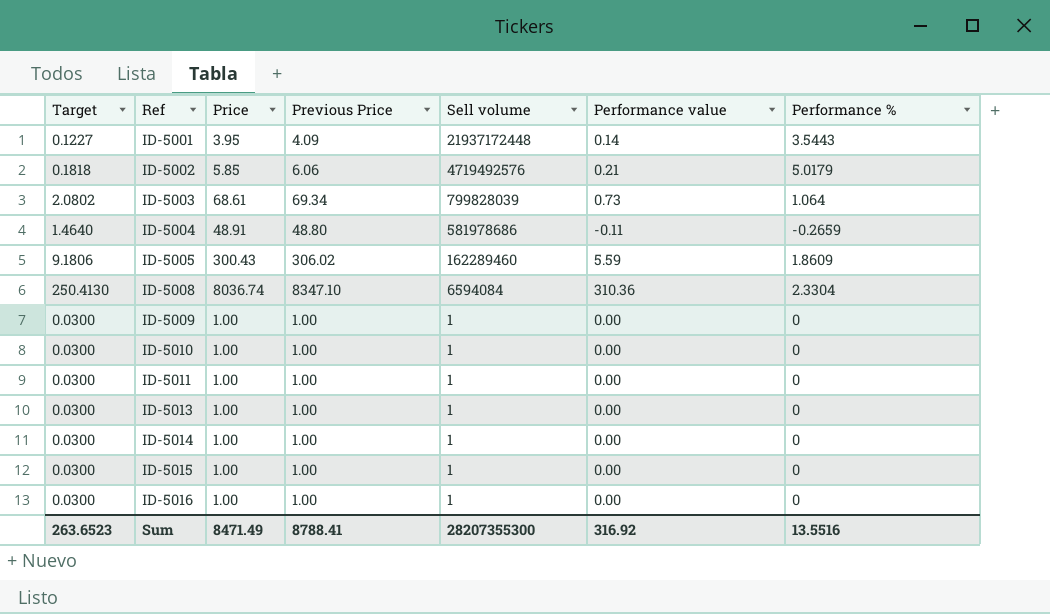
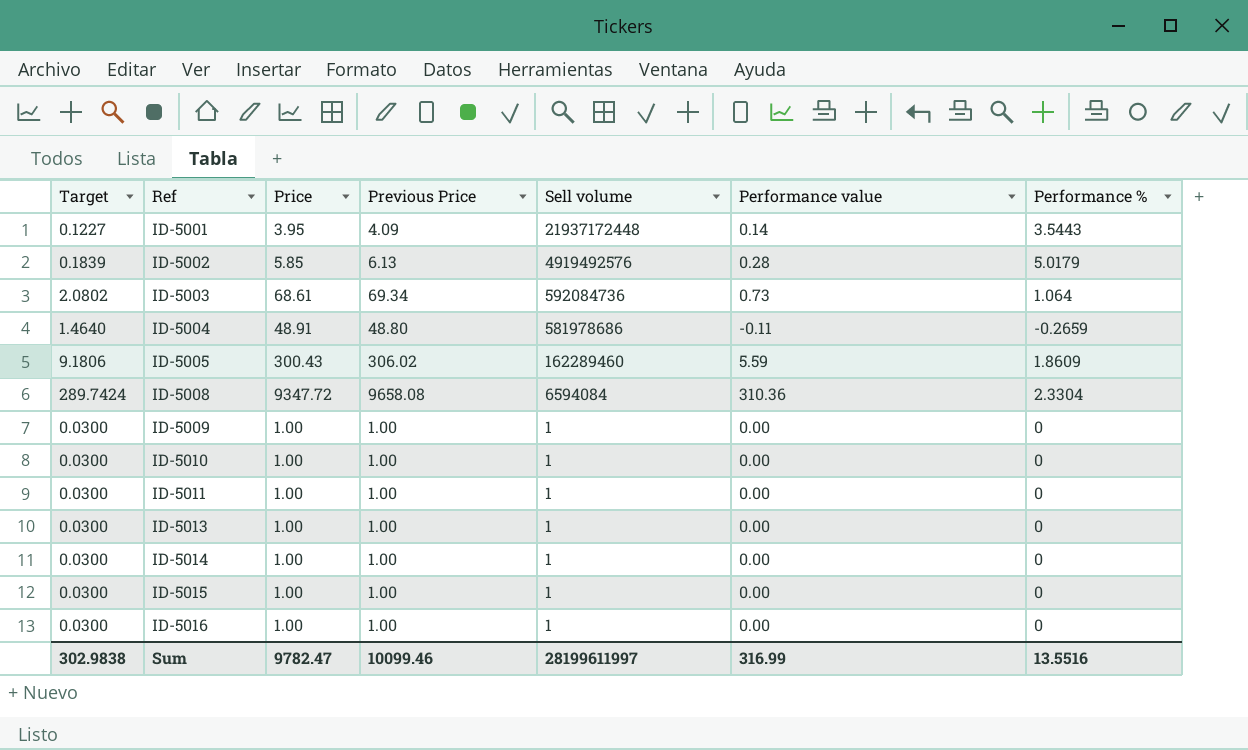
ID-5002 | Target: 0.1818 -> 0.1839
ID-5002 | Previous Price: 6.06 -> 6.13
ID-5002 | Sell volume: 4719492576 -> 4919492576
ID-5002 | Performance value: 0.21 -> 0.28
ID-5003 | Sell volume: 799828039 -> 592084736
ID-5008 | Target: 250.4130 -> 289.7424
ID-5008 | Price: 8036.74 -> 9347.72
ID-5008 | Previous Price: 8347.10 -> 9658.08
Sum | Target: 263.6523 -> 302.9838
Sum | Price: 8471.49 -> 9782.47
Sum | Previous Price: 8788.41 -> 10099.46
Sum | Sell volume: 28207355300 -> 28199611997
Sum | Performance value: 316.92 -> 316.99

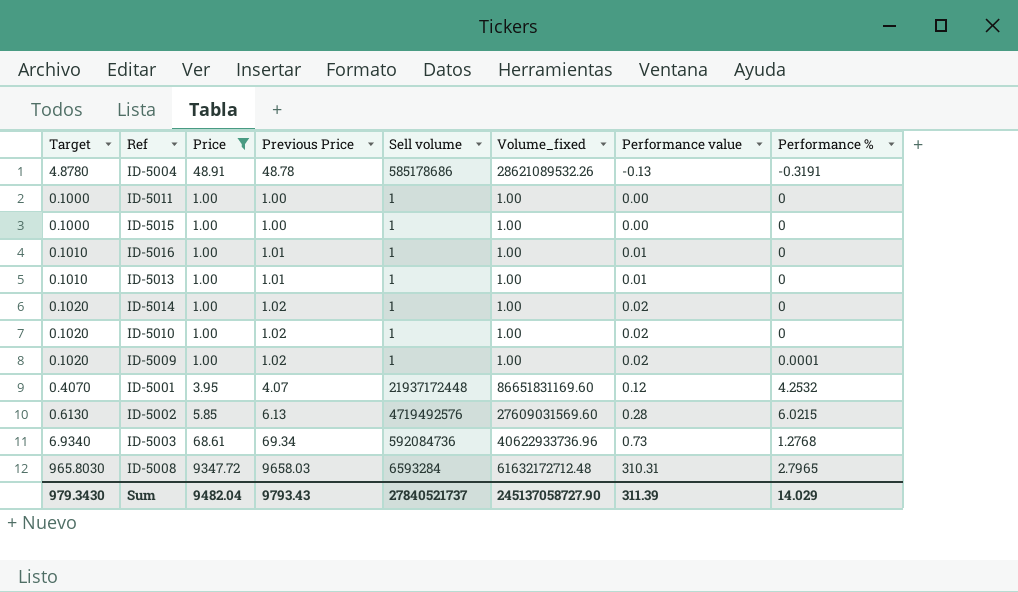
filter: none -> Price != 300.43
row order: Ref ascending -> Performance value ascending
column Target | formula: [Previous Price] * 0.03 -> [Previous Price] * 0.1
column Volume_fixed | formula: none -> [Price] * [Sell volume]
ID-5004 | Previous Price: 48.80 -> 48.78
ID-5004 | Sell volume: 581978686 -> 585178686
ID-5004 | Performance value: -0.11 -> -0.13
ID-5004 | Performance %: -0.2659 -> -0.3191
ID-5016 | Previous Price: 1.00 -> 1.01
ID-5016 | Performance value: 0.00 -> 0.01
ID-5013 | Previous Price: 1.00 -> 1.01
ID-5013 | Performance value: 0.00 -> 0.01
ID-5014 | Previous Price: 1.00 -> 1.02
ID-5014 | Performance value: 0.00 -> 0.02
ID-5010 | Previous Price: 1.00 -> 1.02
ID-5010 | Performance value: 0.00 -> 0.02
ID-5009 | Previous Price: 1.00 -> 1.02
ID-5009 | Performance value: 0.00 -> 0.02
ID-5009 | Performance %: 0 -> 0.0001
ID-5001 | Previous Price: 4.09 -> 4.07
ID-5001 | Performance value: 0.14 -> 0.12
ID-5001 | Performance %: 3.5443 -> 4.2532
ID-5002 | Sell volume: 4919492576 -> 4719492576
ID-5002 | Performance %: 5.0179 -> 6.0215
ID-5003 | Performance %: 1.064 -> 1.2768
ID-5008 | Previous Price: 9658.08 -> 9658.03
ID-5008 | Sell volume: 6594084 -> 6593284
ID-5008 | Performance value: 310.36 -> 310.31
ID-5008 | Performance %: 2.3304 -> 2.7965
Sum | Target: 302.9838 -> 979.3430
Sum | Price: 9782.47 -> 9482.04
Sum | Previous Price: 10099.46 -> 9793.43
Sum | Sell volume: 28199611997 -> 27840521737
Sum | Performance value: 316.99 -> 311.39
Sum | Performance %: 13.5516 -> 14.029

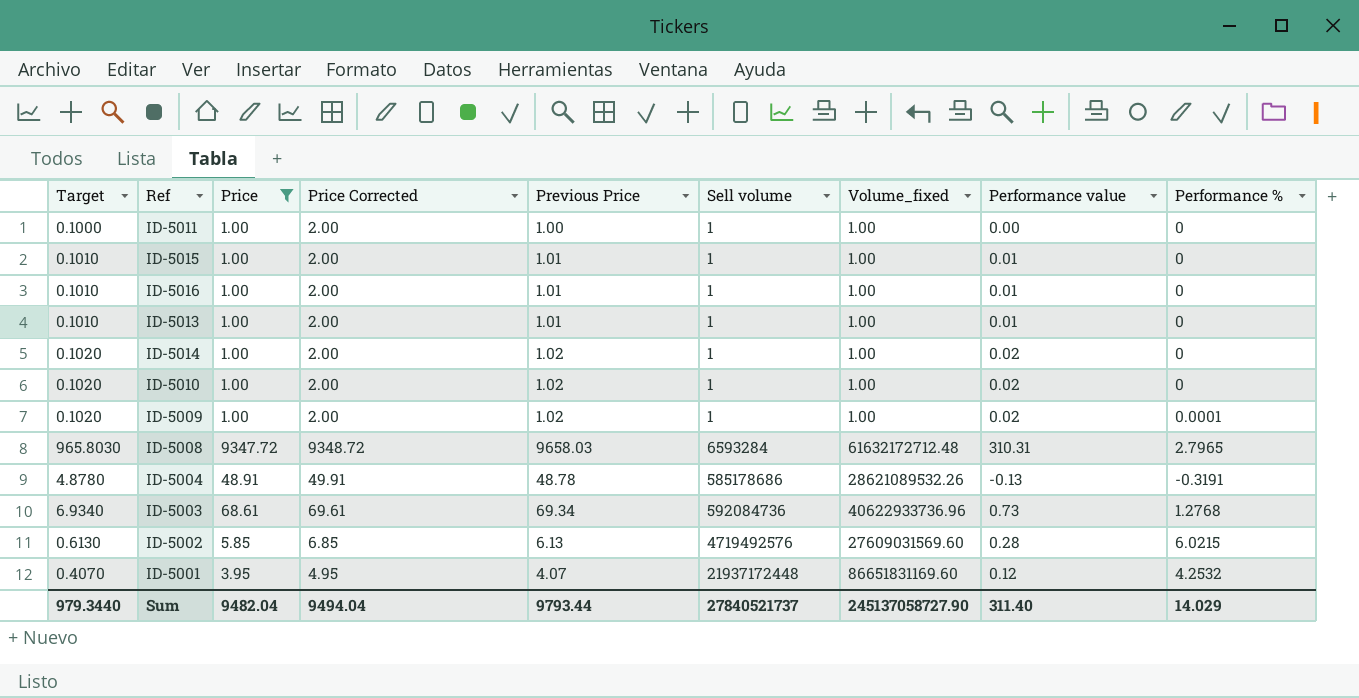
row order: Performance value ascending -> Sell volume ascending
column Price Corrected | formula: none -> [Price] + 1
ID-5015 | Target: 0.1000 -> 0.1010
ID-5015 | Previous Price: 1.00 -> 1.01
ID-5015 | Performance value: 0.00 -> 0.01
Sum | Target: 979.3430 -> 979.3440
Sum | Previous Price: 9793.43 -> 9793.44
Sum | Performance value: 311.39 -> 311.40

